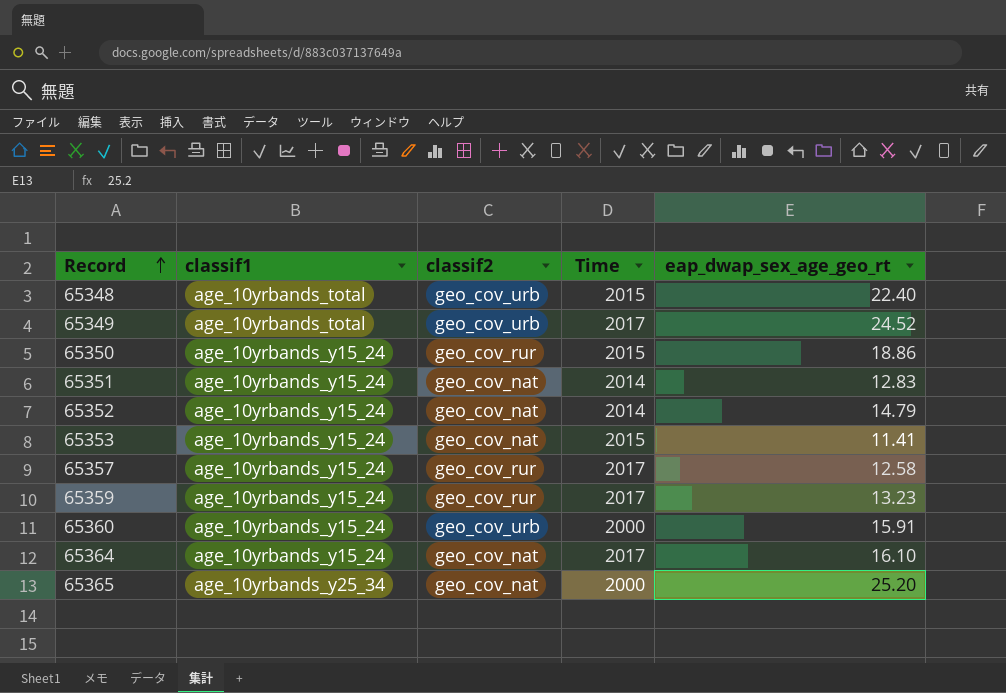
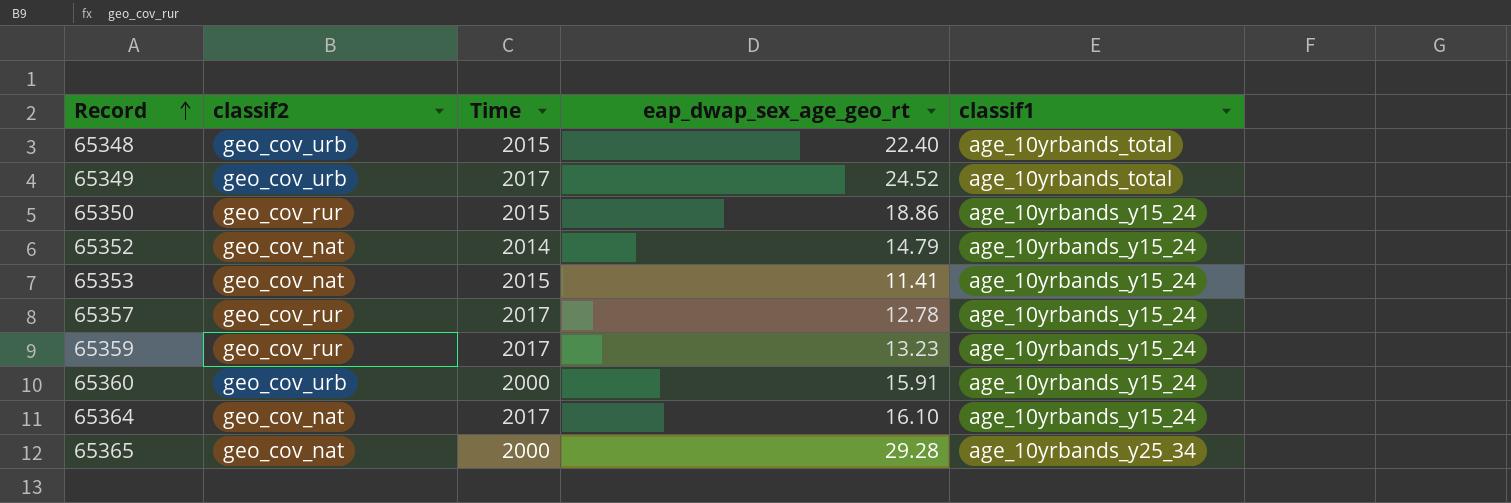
column classif1 | position: 2 -> 5
row 65351: age_10yrbands_y15_24 | geo_cov_nat | 2014 | 12.83 -> none
65357 | eap_dwap_sex_age_geo_rt: 12.58 -> 12.78
65365 | eap_dwap_sex_age_geo_rt: 25.20 -> 29.28

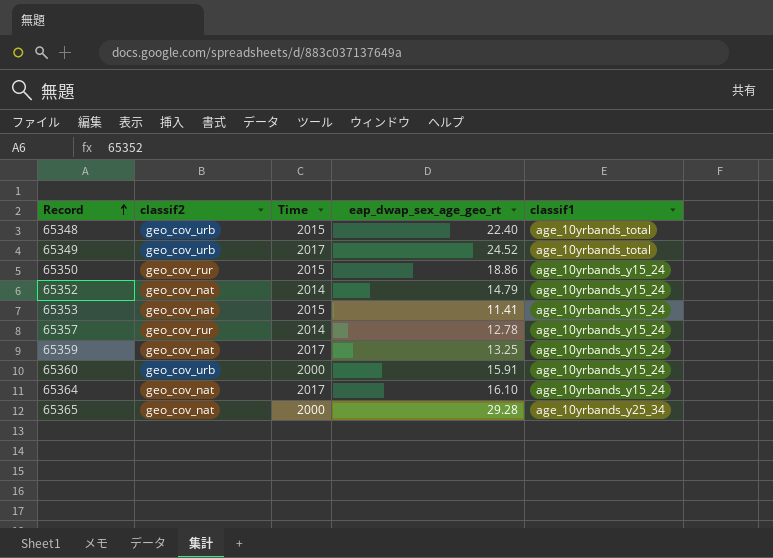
65357 | Time: 2017 -> 2014
65359 | classif2: geo_cov_rur -> geo_cov_nat
65359 | eap_dwap_sex_age_geo_rt: 13.23 -> 13.25

